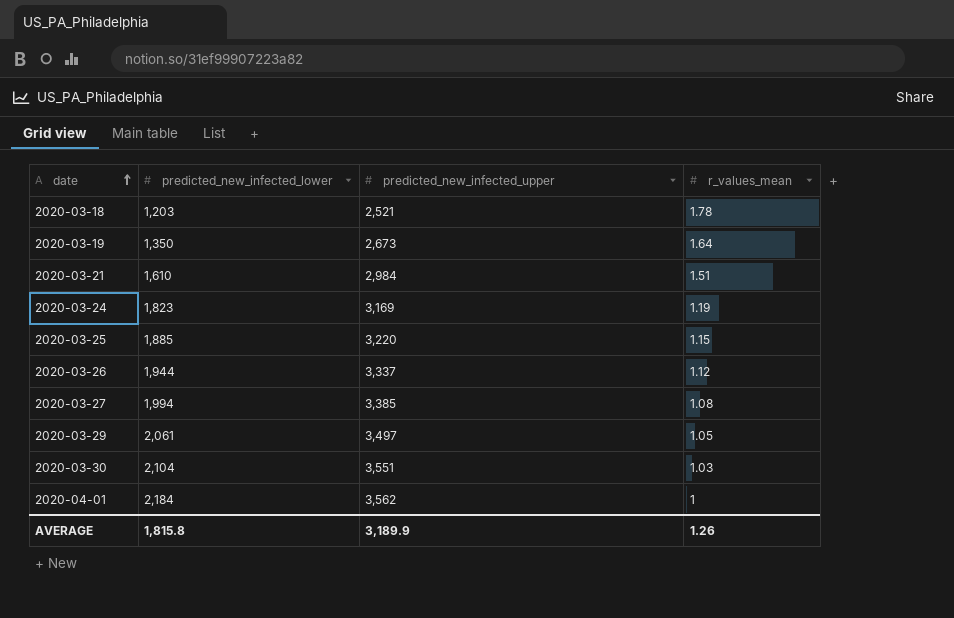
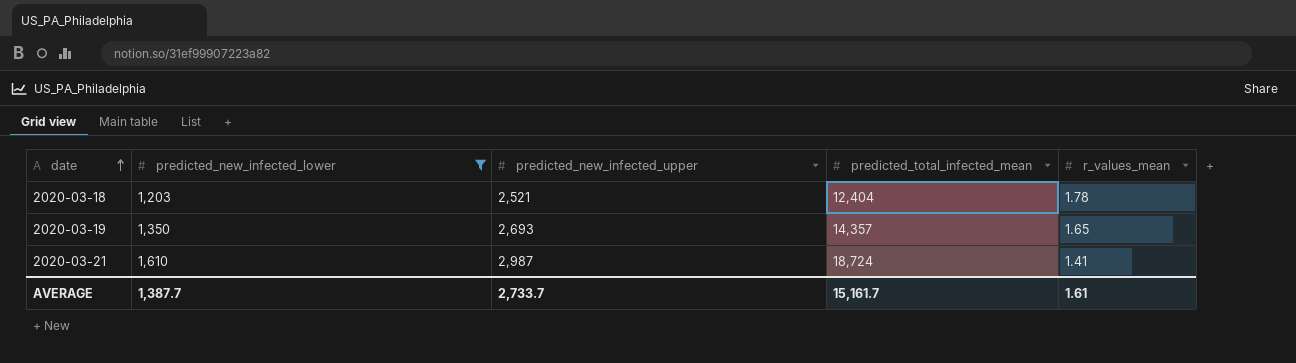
filter: none -> predicted_new_infected_lower <= 1,610
column predicted_total_infected_mean | position: none -> 4
2020-03-19 | predicted_new_infected_upper: 2,673 -> 2,693
2020-03-19 | r_values_mean: 1.64 -> 1.65
2020-03-21 | predicted_new_infected_upper: 2,984 -> 2,987
2020-03-21 | r_values_mean: 1.51 -> 1.41
AVERAGE | predicted_new_infected_lower: 1,815.8 -> 1,387.7
AVERAGE | predicted_new_infected_upper: 3,189.9 -> 2,733.7
AVERAGE | r_values_mean: 1.26 -> 1.61

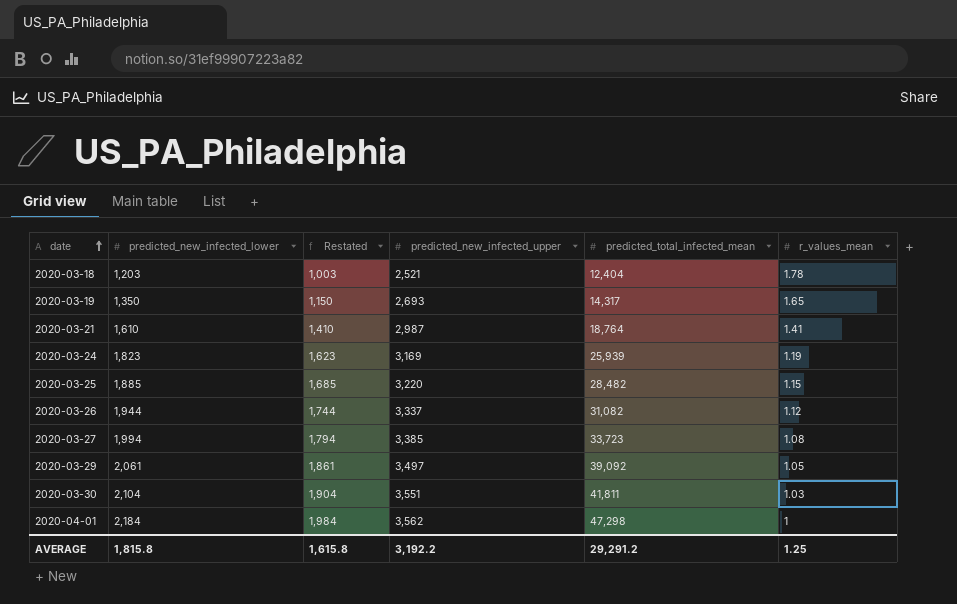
filter: predicted_new_infected_lower <= 1,610 -> none
column Restated | formula: none -> [predicted_new_infected_lower] - 200
2020-03-19 | predicted_total_infected_mean: 14,357 -> 14,317
2020-03-21 | predicted_total_infected_mean: 18,724 -> 18,764
AVERAGE | predicted_new_infected_lower: 1,387.7 -> 1,815.8
AVERAGE | predicted_new_infected_upper: 2,733.7 -> 3,192.2
AVERAGE | predicted_total_infected_mean: 15,161.7 -> 29,291.2
AVERAGE | r_values_mean: 1.61 -> 1.25

